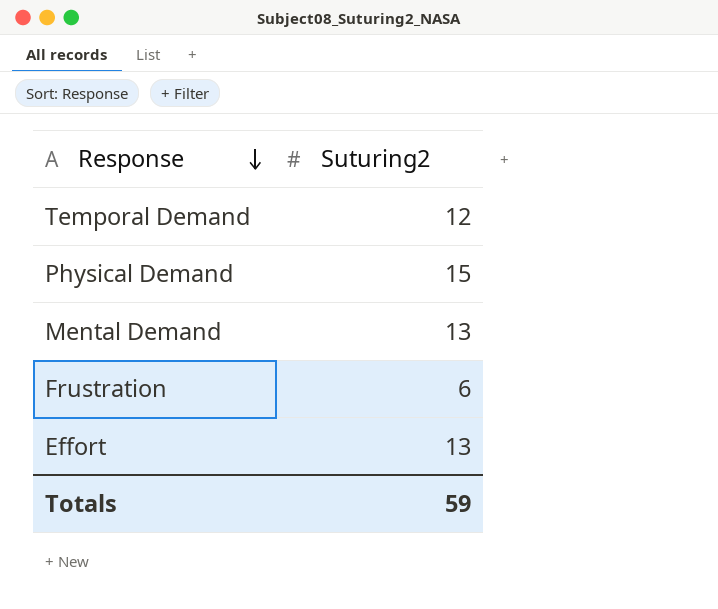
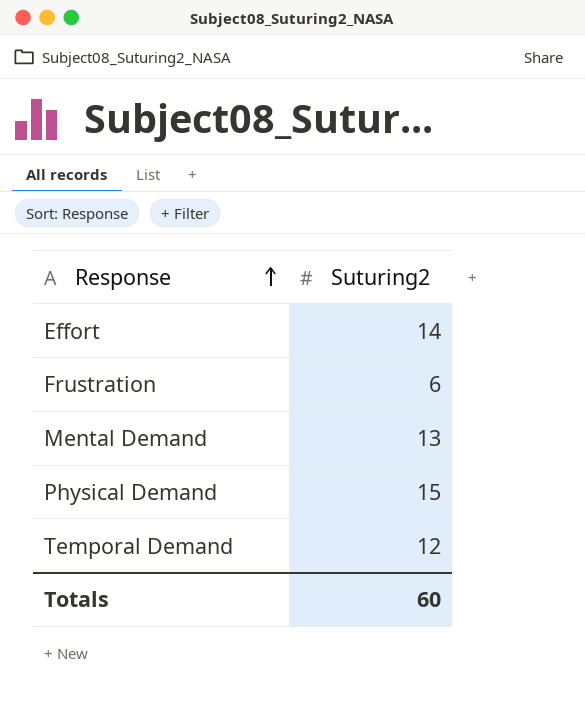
row order: Response descending -> Response ascending
Effort | Suturing2: 13 -> 14
Totals | Suturing2: 59 -> 60

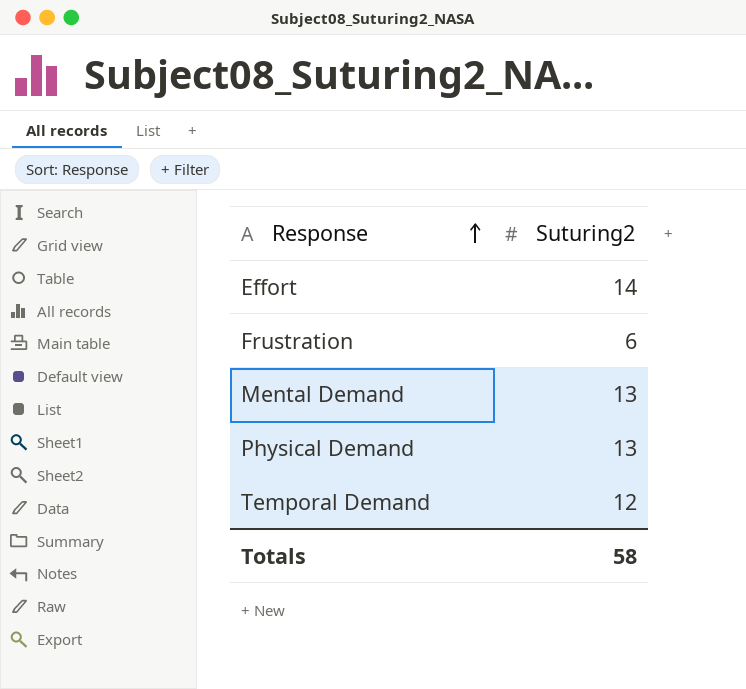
Physical Demand | Suturing2: 15 -> 13
Totals | Suturing2: 60 -> 58

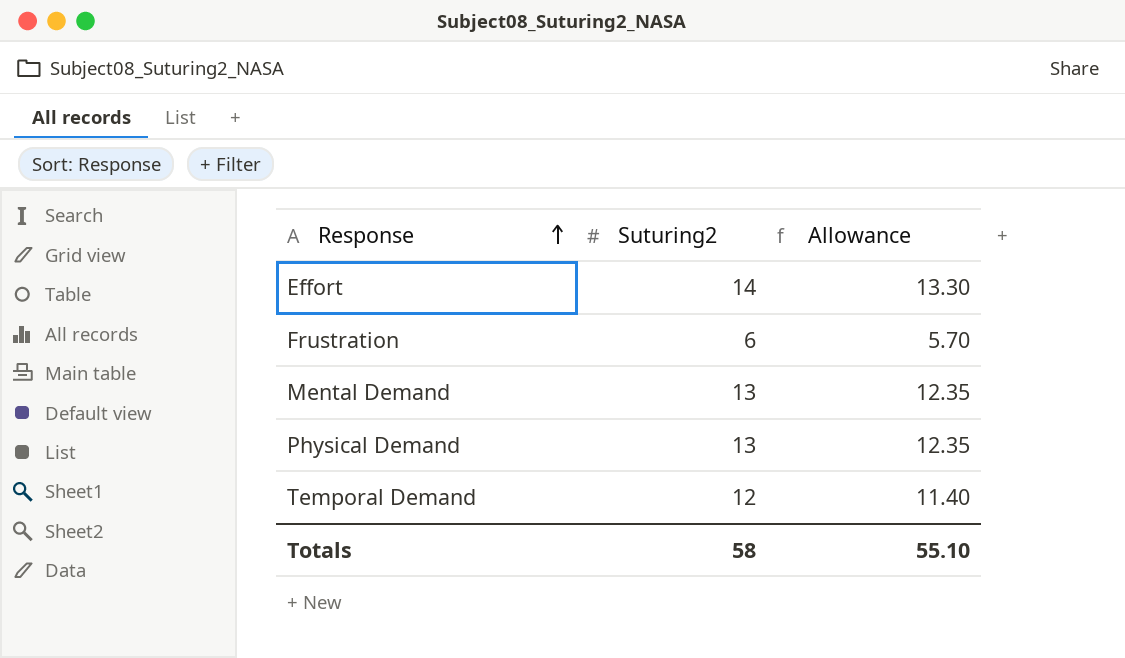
column Allowance | formula: none -> [Suturing2] * 0.95

